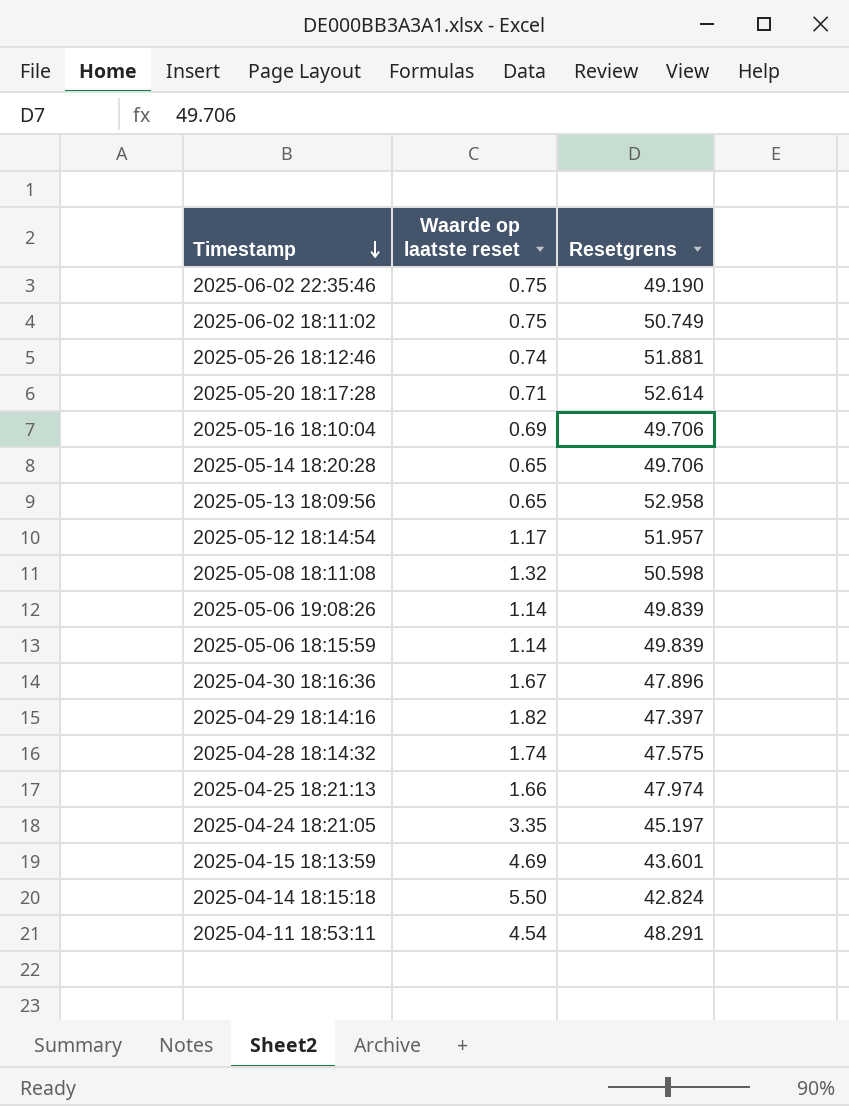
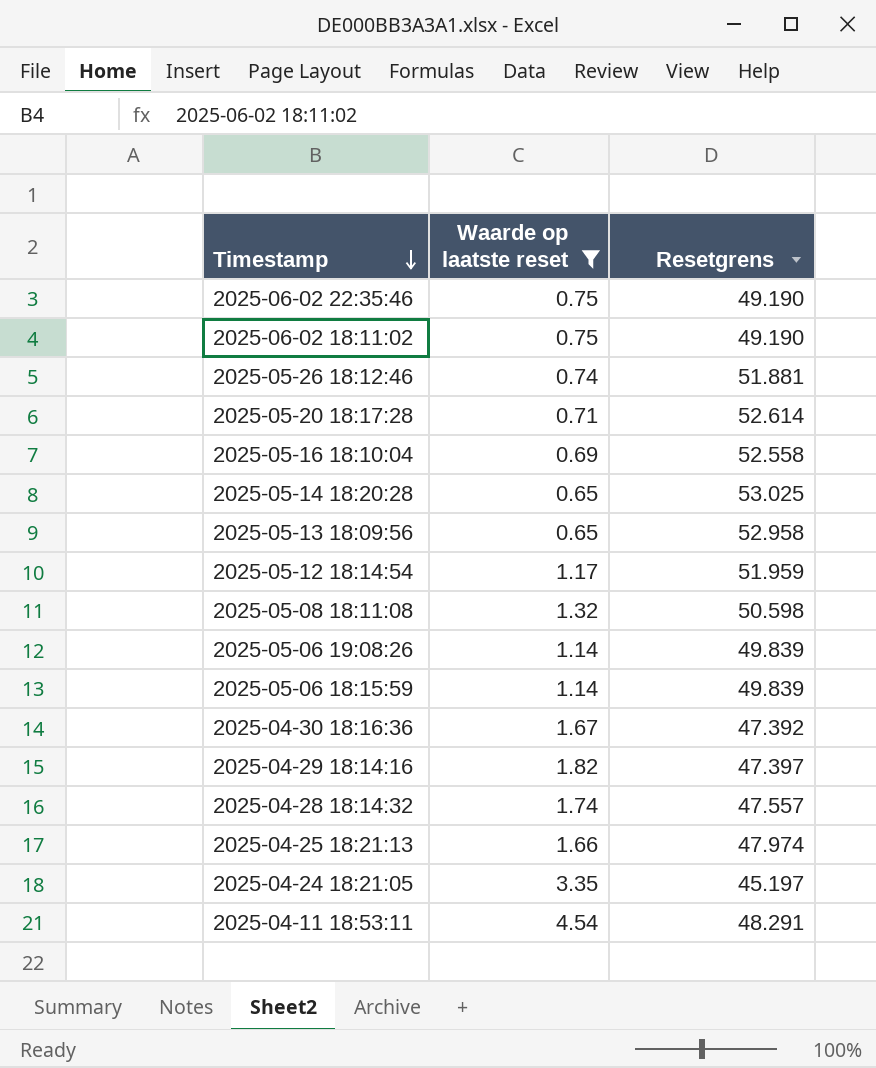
filter: none -> Waarde op laatste reset <= 4.54
2025-06-02 18:11:02 | Resetgrens: 50.749 -> 49.190
2025-05-16 18:10:04 | Resetgrens: 49.706 -> 52.558
2025-05-14 18:20:28 | Resetgrens: 49.706 -> 53.025
2025-05-12 18:14:54 | Resetgrens: 51.957 -> 51.959
2025-04-30 18:16:36 | Resetgrens: 47.896 -> 47.392
2025-04-28 18:14:32 | Resetgrens: 47.575 -> 47.557

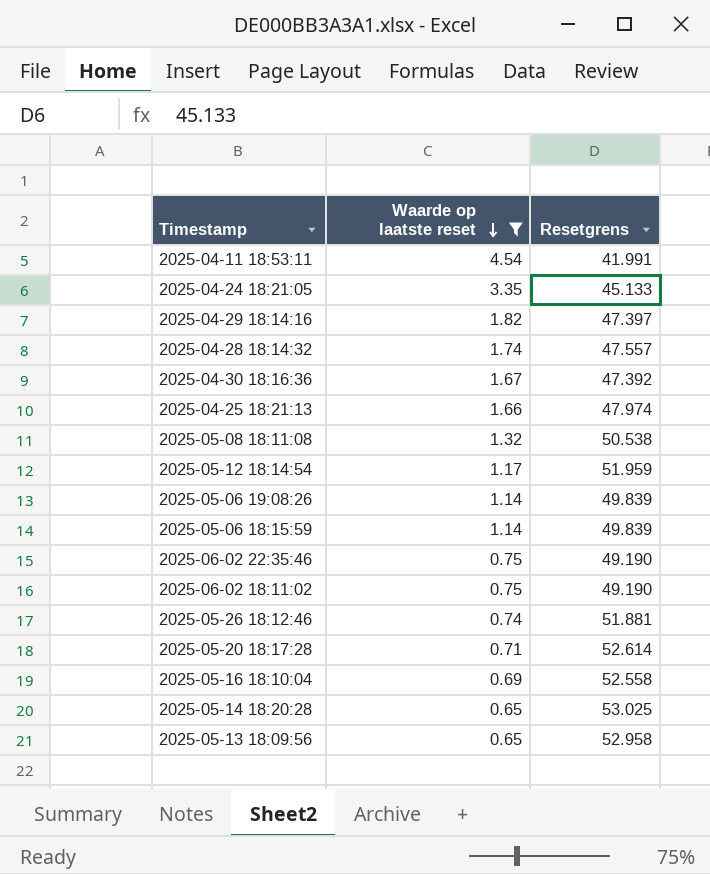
row order: Timestamp descending -> Waarde op laatste reset descending
2025-04-11 18:53:11 | Resetgrens: 48.291 -> 41.991
2025-04-24 18:21:05 | Resetgrens: 45.197 -> 45.133
2025-05-08 18:11:08 | Resetgrens: 50.598 -> 50.538

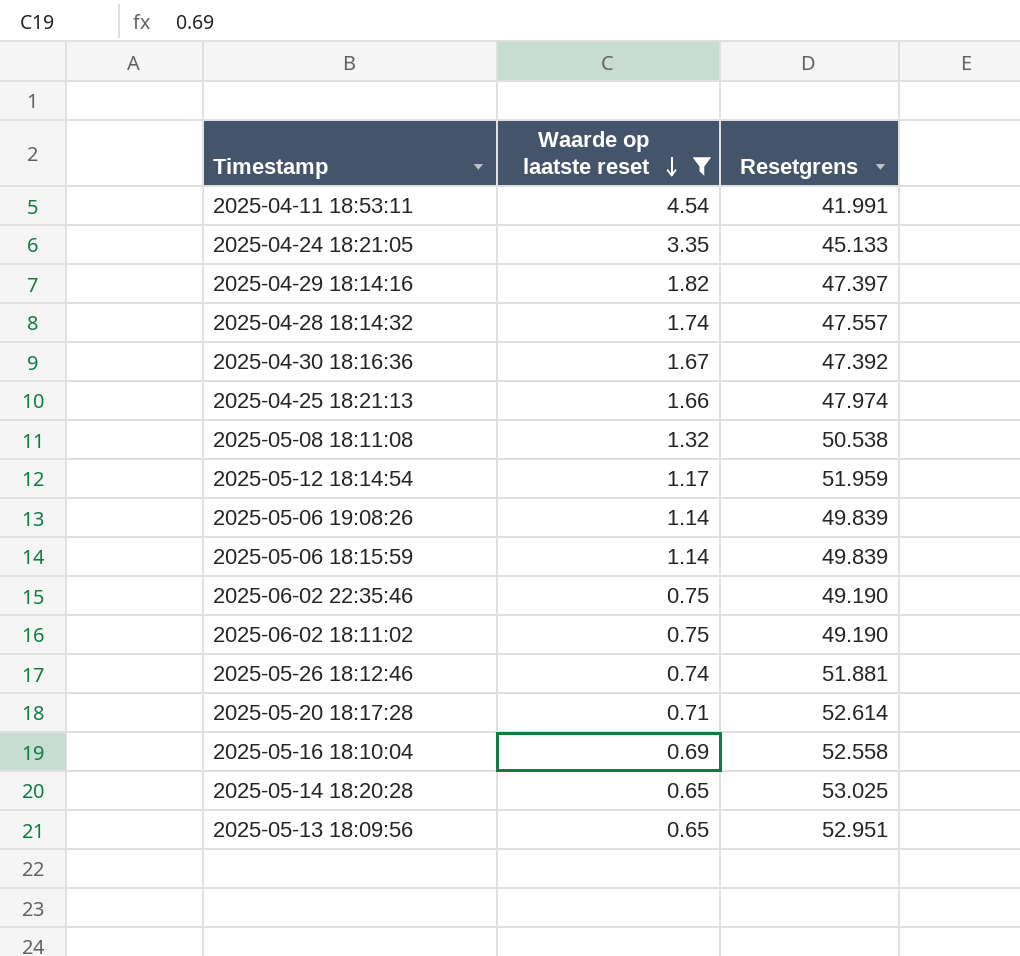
2025-05-13 18:09:56 | Resetgrens: 52.958 -> 52.951

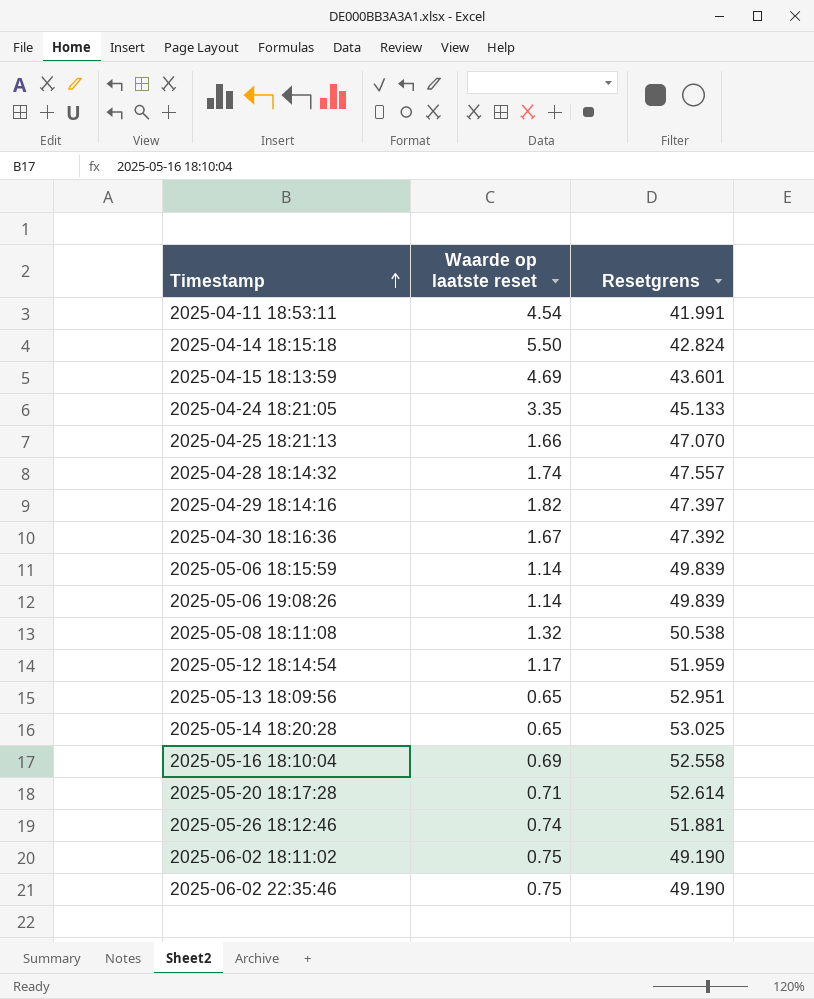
filter: Waarde op laatste reset <= 4.54 -> none
row order: Waarde op laatste reset descending -> Timestamp ascending
2025-04-25 18:21:13 | Resetgrens: 47.974 -> 47.070

